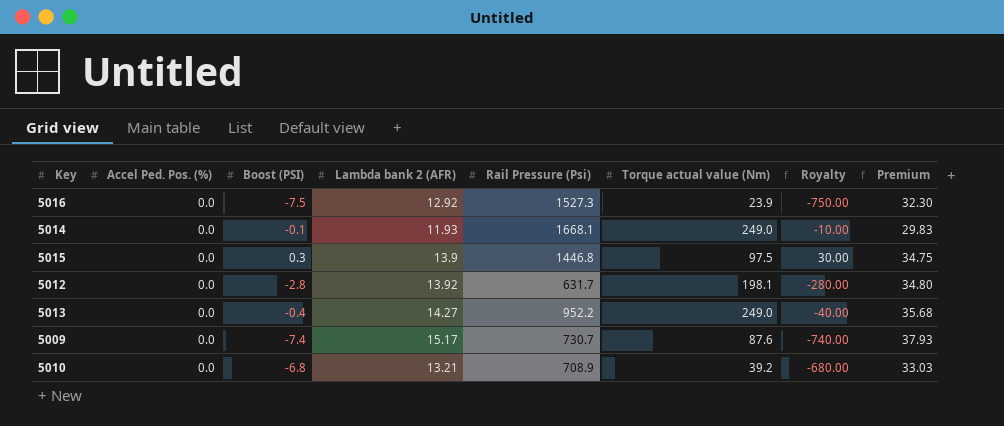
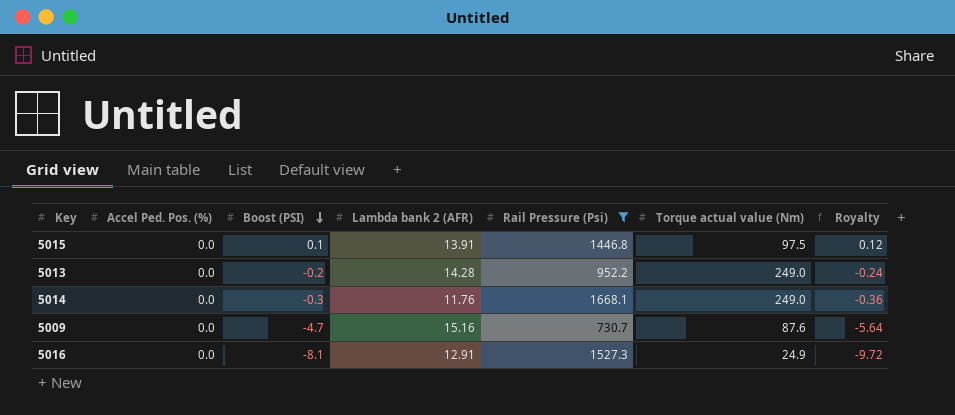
filter: none -> Rail Pressure (Psi) >= 730.7
row order: none -> Boost (PSI) descending
column Premium | formula: [Lambda bank 2 (AFR)] * 2.5 -> none
column Royalty | formula: [Boost (PSI)] * 100 -> [Boost (PSI)] * 1.2
5015 | Boost (PSI): 0.3 -> 0.1
5015 | Lambda bank 2 (AFR): 13.9 -> 13.91
5013 | Boost (PSI): -0.4 -> -0.2
5013 | Lambda bank 2 (AFR): 14.27 -> 14.28
5014 | Boost (PSI): -0.1 -> -0.3
5014 | Lambda bank 2 (AFR): 11.93 -> 11.76
5009 | Boost (PSI): -7.4 -> -4.7
5009 | Lambda bank 2 (AFR): 15.17 -> 15.16
5016 | Boost (PSI): -7.5 -> -8.1
5016 | Lambda bank 2 (AFR): 12.92 -> 12.91
5016 | Torque actual value (Nm): 23.9 -> 24.9

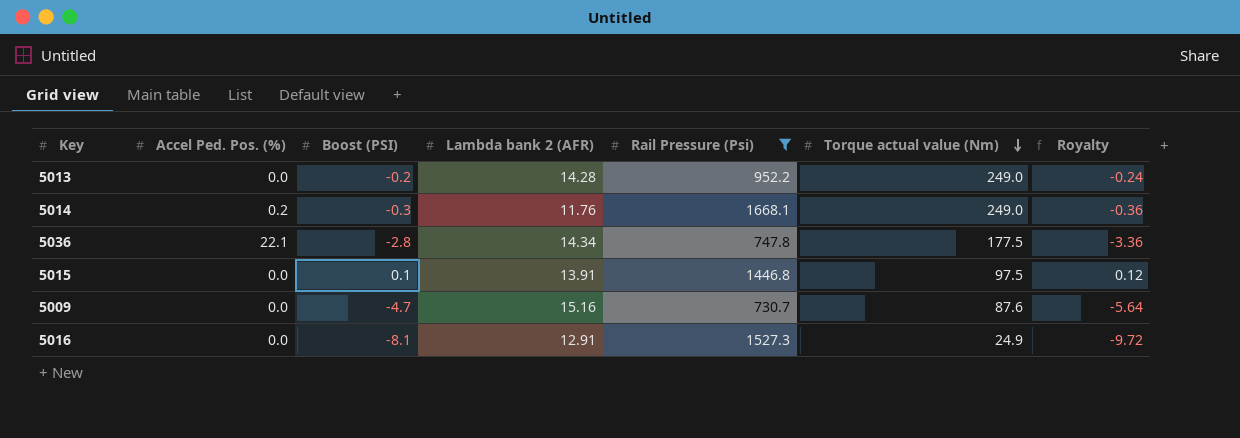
row order: Boost (PSI) descending -> Torque actual value (Nm) descending
5014 | Accel Ped. Pos. (%): 0.0 -> 0.2
row 5036: none -> 22.1 | -2.8 | 14.34 | 747.8 | 177.5 | -3.36

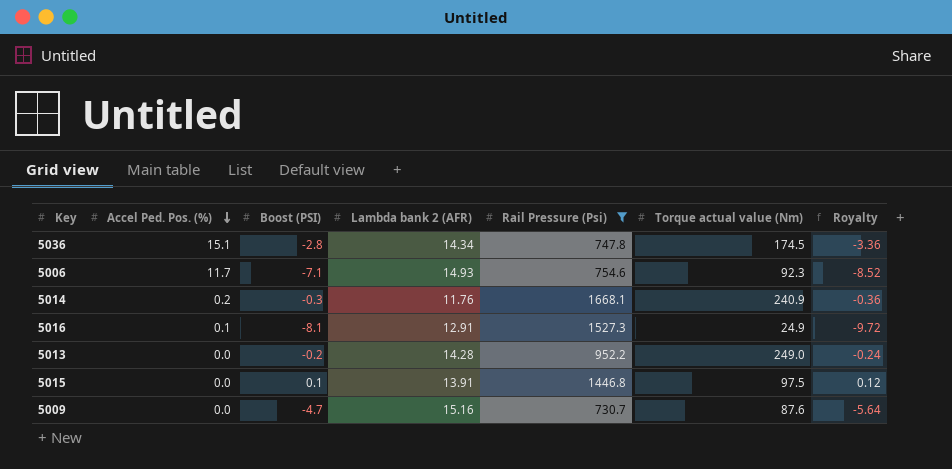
row order: Torque actual value (Nm) descending -> Accel Ped. Pos. (%) descending
5036 | Accel Ped. Pos. (%): 22.1 -> 15.1
5036 | Torque actual value (Nm): 177.5 -> 174.5
row 5006: none -> 11.7 | -7.1 | 14.93 | 754.6 | 92.3 | -8.52
5014 | Torque actual value (Nm): 249.0 -> 240.9
5016 | Accel Ped. Pos. (%): 0.0 -> 0.1

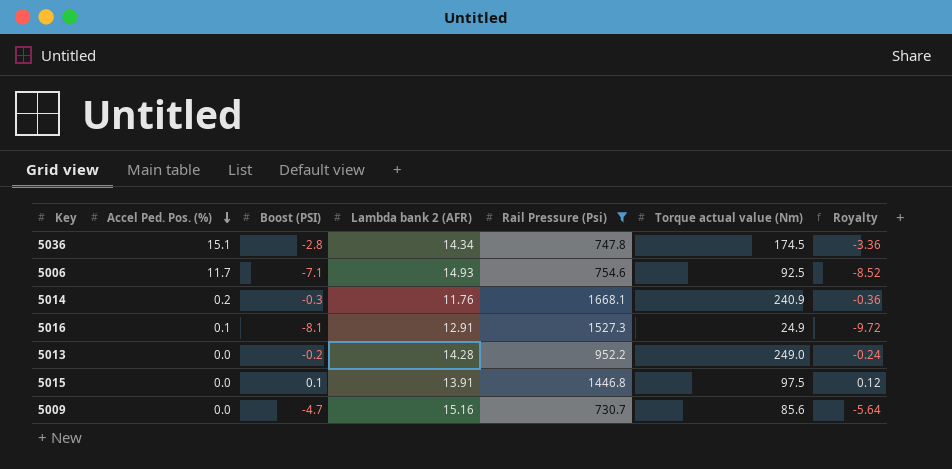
5006 | Torque actual value (Nm): 92.3 -> 92.5
5009 | Torque actual value (Nm): 87.6 -> 85.6

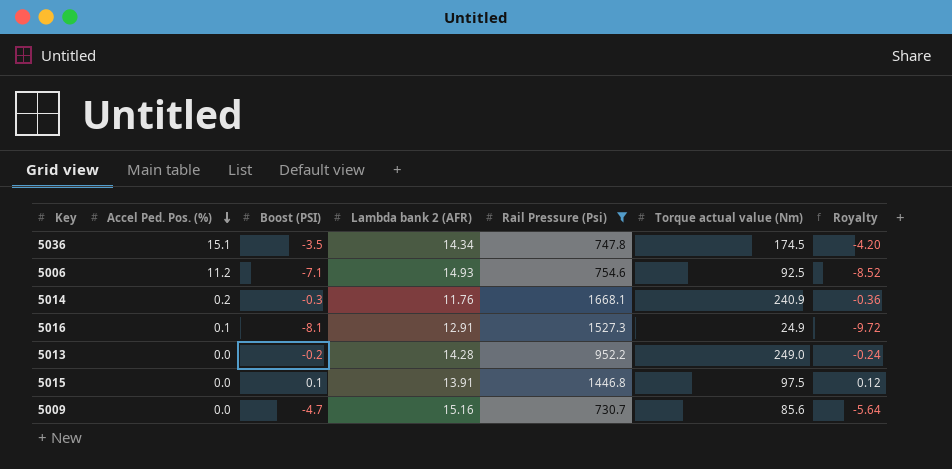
5036 | Boost (PSI): -2.8 -> -3.5
5036 | Royalty: -3.36 -> -4.20
5006 | Accel Ped. Pos. (%): 11.7 -> 11.2

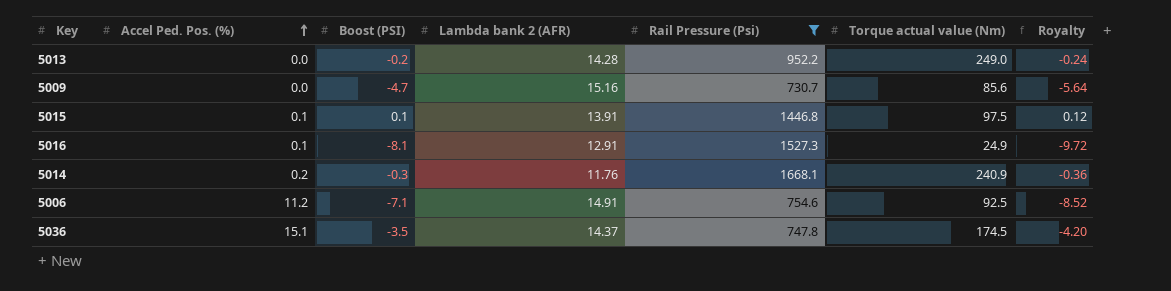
row order: Accel Ped. Pos. (%) descending -> Accel Ped. Pos. (%) ascending
5015 | Accel Ped. Pos. (%): 0.0 -> 0.1
5006 | Lambda bank 2 (AFR): 14.93 -> 14.91
5036 | Lambda bank 2 (AFR): 14.34 -> 14.37

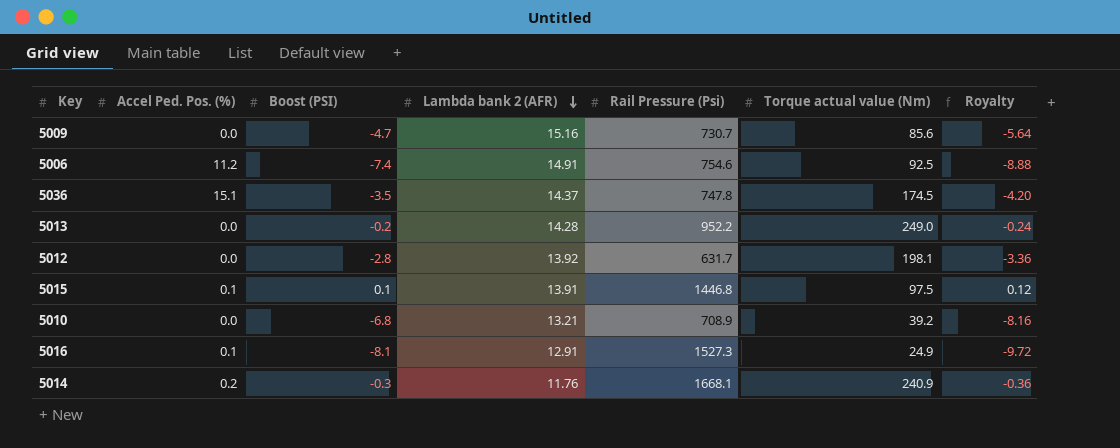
filter: Rail Pressure (Psi) >= 730.7 -> none
row order: Accel Ped. Pos. (%) ascending -> Lambda bank 2 (AFR) descending
5006 | Boost (PSI): -7.1 -> -7.4
5006 | Royalty: -8.52 -> -8.88

